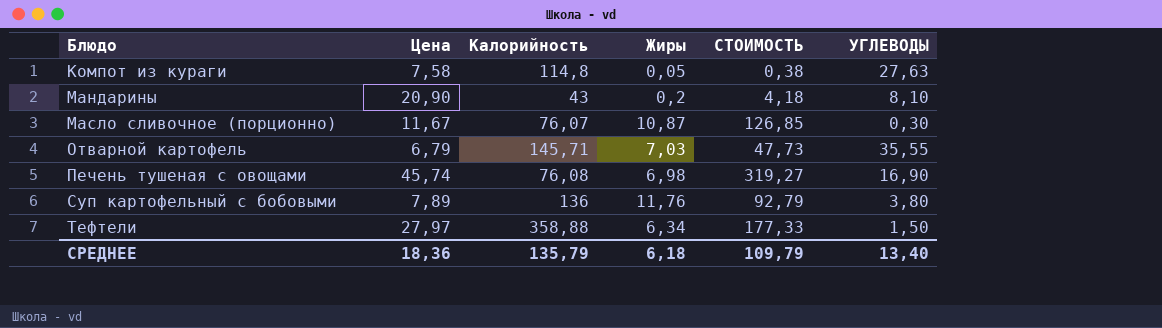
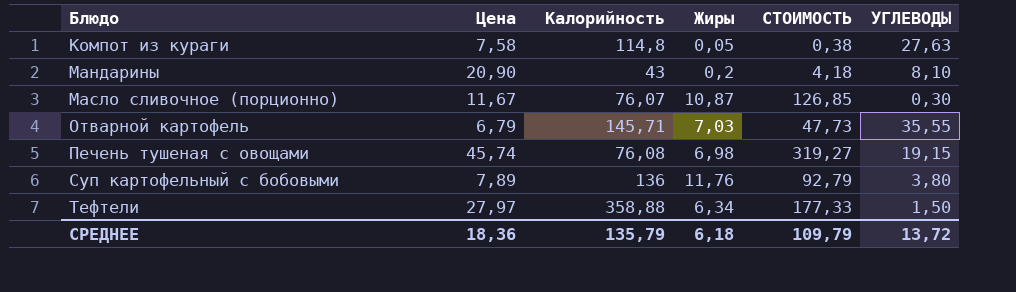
Печень тушеная с овощами | УГЛЕВОДЫ: 16,90 -> 19,15
СРЕДНЕЕ | УГЛЕВОДЫ: 13,40 -> 13,72

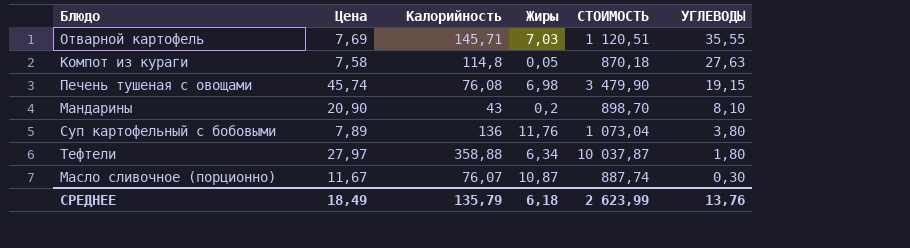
row order: Блюдо ascending -> УГЛЕВОДЫ descending
column СТОИМОСТЬ | formula: [Цена] * [Жиры] -> [Цена] * [Калорийность]
Отварной картофель | Цена: 6,79 -> 7,69
Тефтели | УГЛЕВОДЫ: 1,50 -> 1,80
СРЕДНЕЕ | Цена: 18,36 -> 18,49
СРЕДНЕЕ | СТОИМОСТЬ: 109,79 -> 2 623,99
СРЕДНЕЕ | УГЛЕВОДЫ: 13,72 -> 13,76

